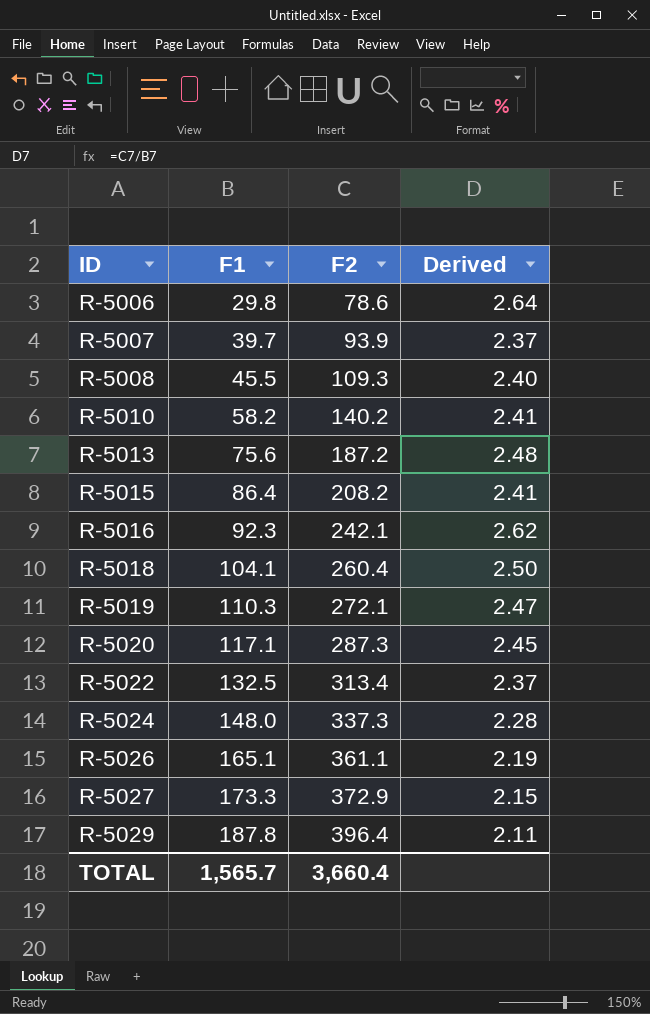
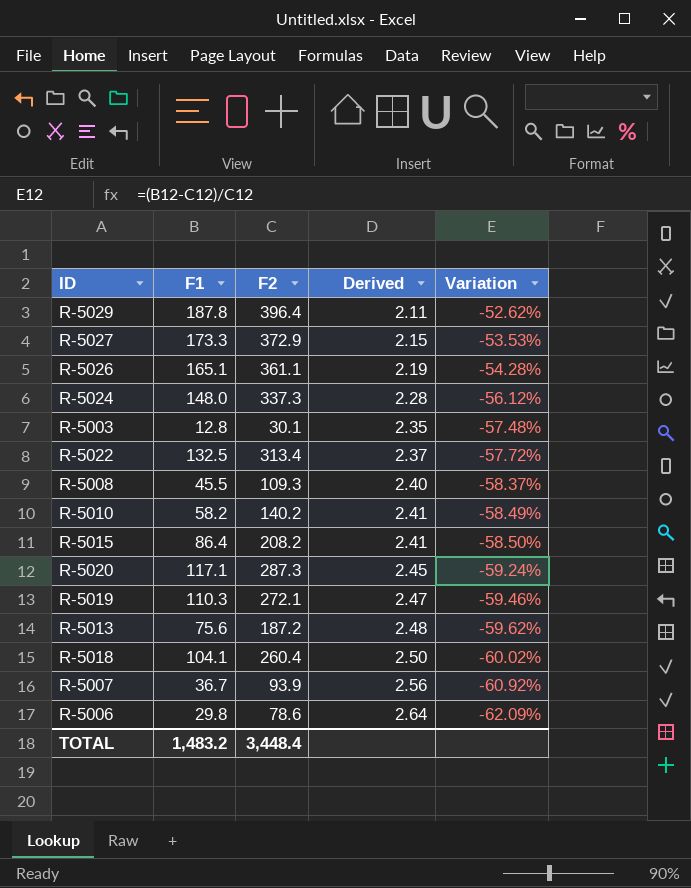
row order: ID ascending -> Derived ascending
column Variation | formula: none -> ([F1] - [F2]) / [F2]
row R-5016: 92.3 | 242.1 | 2.62 -> none
row R-5003: none -> 12.8 | 30.1 | 2.35 | -57.48%
R-5007 | F1: 39.7 -> 36.7
R-5007 | Derived: 2.37 -> 2.56
TOTAL | F1: 1,565.7 -> 1,483.2
TOTAL | F2: 3,660.4 -> 3,448.4

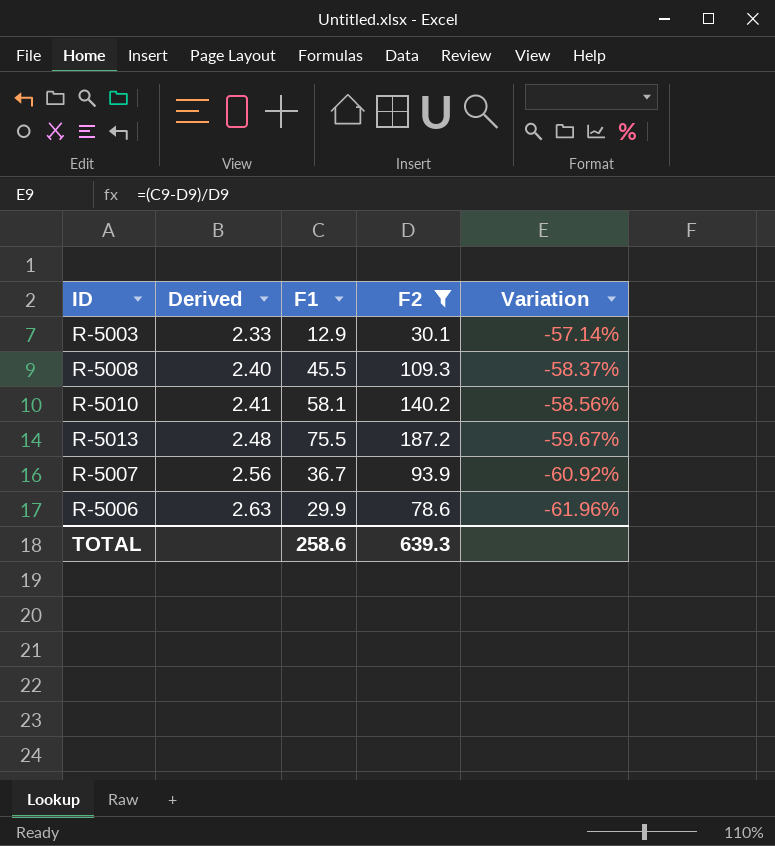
filter: none -> F2 <= 187.2
column Derived | position: 4 -> 2
R-5003 | Derived: 2.35 -> 2.33
R-5003 | F1: 12.8 -> 12.9
R-5003 | Variation: -57.48% -> -57.14%
R-5010 | F1: 58.2 -> 58.1
R-5010 | Variation: -58.49% -> -58.56%
R-5013 | F1: 75.6 -> 75.5
R-5013 | Variation: -59.62% -> -59.67%
R-5006 | Derived: 2.64 -> 2.63
R-5006 | F1: 29.8 -> 29.9
R-5006 | Variation: -62.09% -> -61.96%
TOTAL | F1: 1,483.2 -> 258.6
TOTAL | F2: 3,448.4 -> 639.3

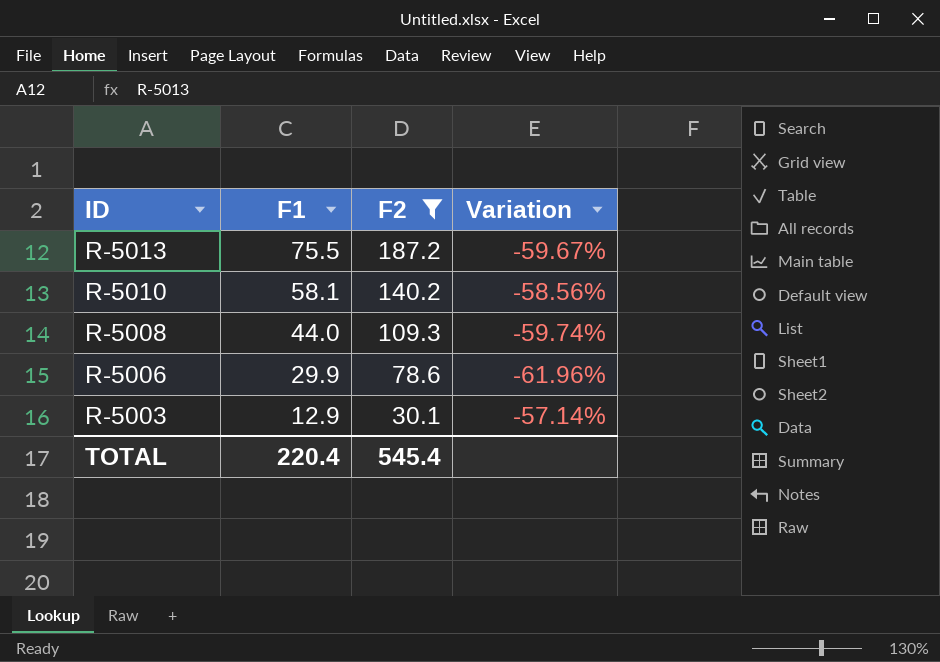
row order: Derived ascending -> ID descending
column Derived | formula: [F2] / [F1] -> none
row R-5007: 2.56 | 36.7 | 93.9 | -60.92% -> none
R-5008 | F1: 45.5 -> 44.0
R-5008 | Variation: -58.37% -> -59.74%
TOTAL | F1: 258.6 -> 220.4
TOTAL | F2: 639.3 -> 545.4

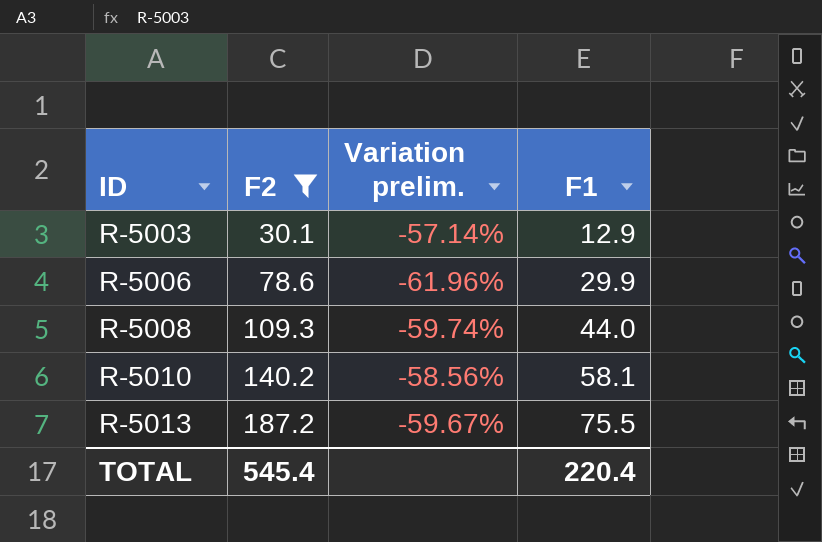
row order: ID descending -> ID ascending
column name: Variation -> Variation prelim.
column F1 | position: 2 -> 4

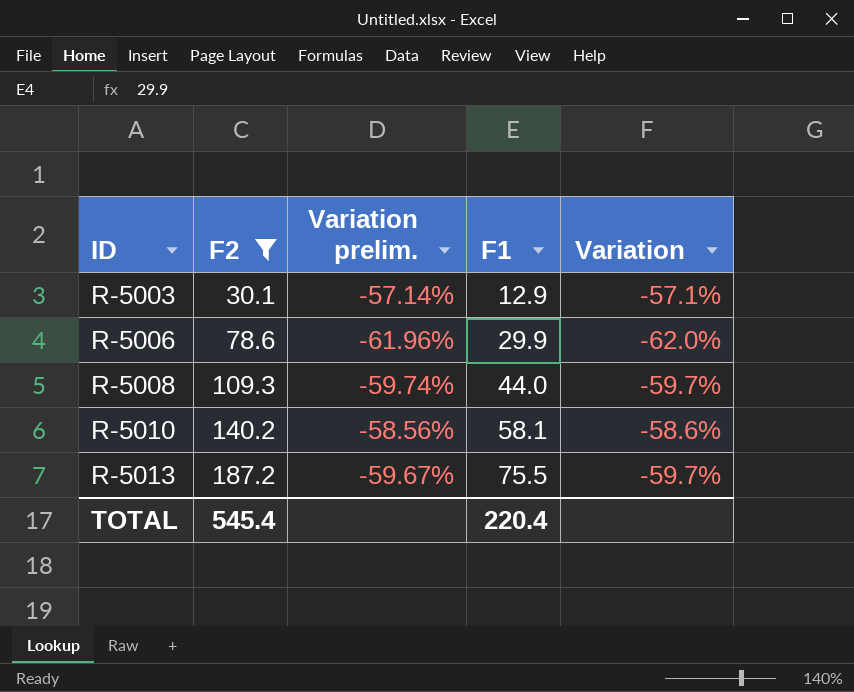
column Variation | formula: none -> ([F1] - [F2]) / [F2]

